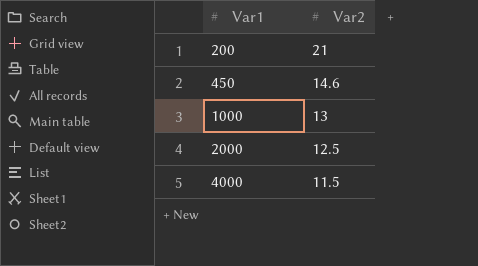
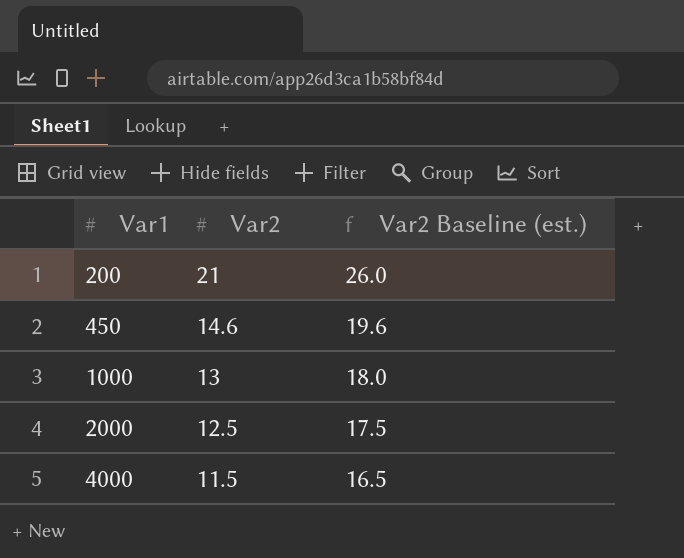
column Var2 Baseline (est.) | formula: none -> [Var2] + 5

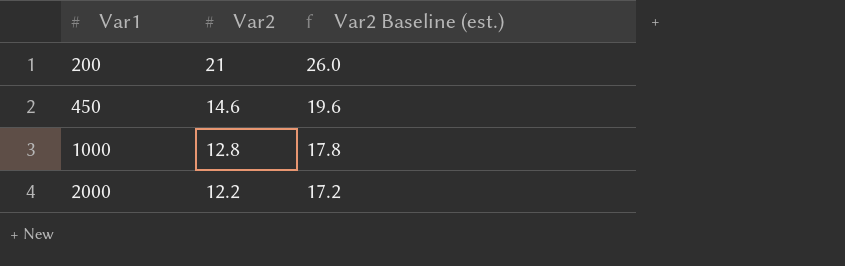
row 4000: 11.5 | 16.5 -> none
1000 | Var2: 13 -> 12.8
1000 | Var2 Baseline (est.): 18.0 -> 17.8
2000 | Var2: 12.5 -> 12.2
2000 | Var2 Baseline (est.): 17.5 -> 17.2

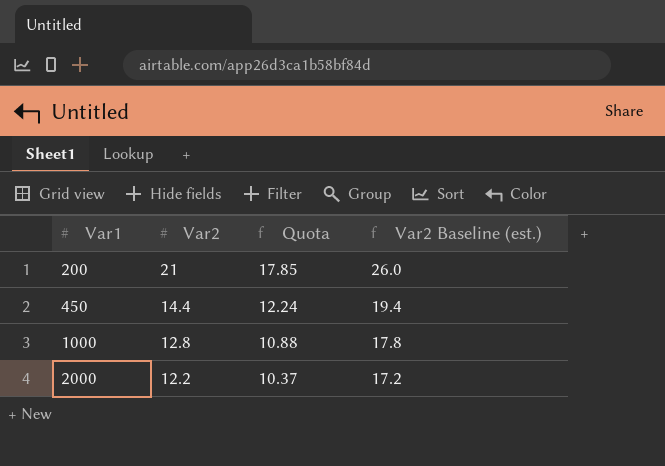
column Quota | formula: none -> [Var2] * 0.85
450 | Var2: 14.6 -> 14.4
450 | Var2 Baseline (est.): 19.6 -> 19.4

